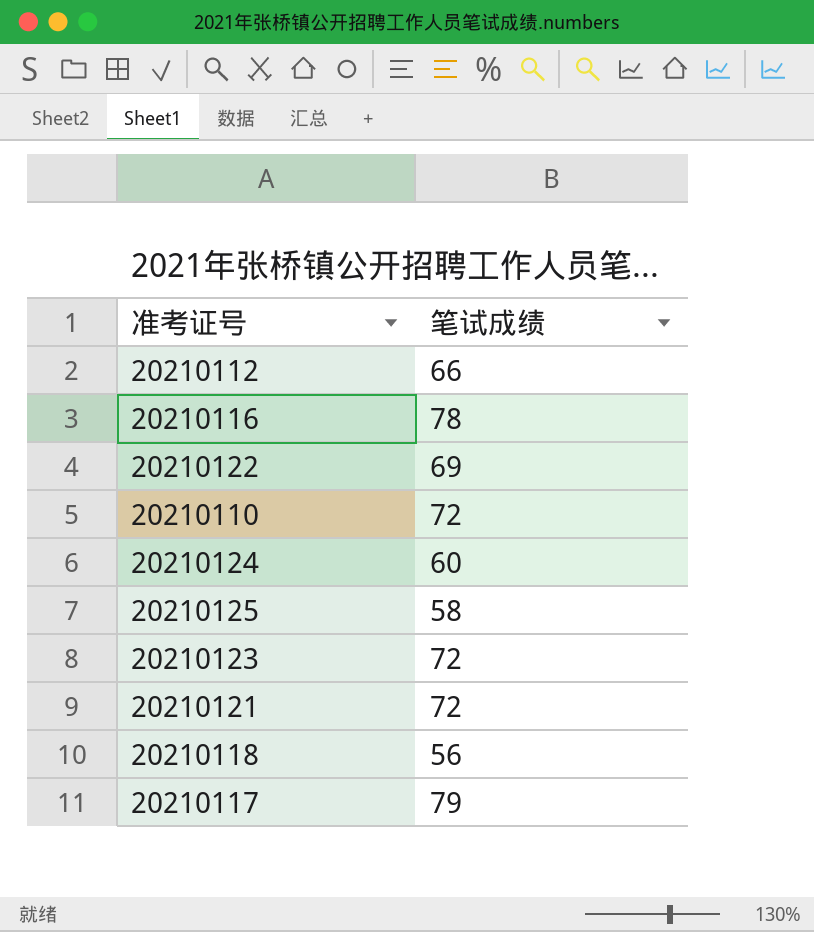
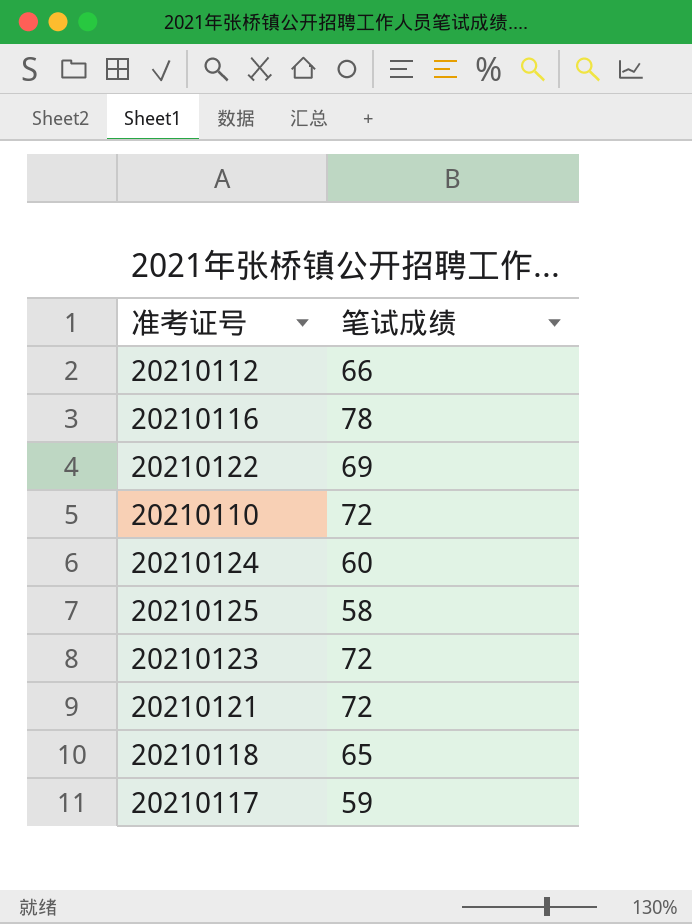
20210118 | 笔试成绩: 56 -> 65
20210117 | 笔试成绩: 79 -> 59

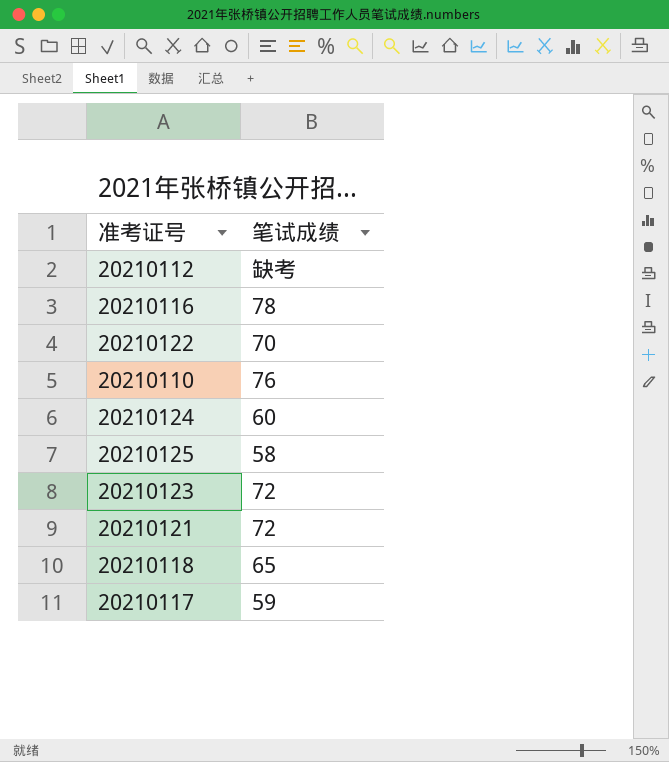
20210112 | 笔试成绩: 66 -> 缺考
20210122 | 笔试成绩: 69 -> 70
20210110 | 笔试成绩: 72 -> 76

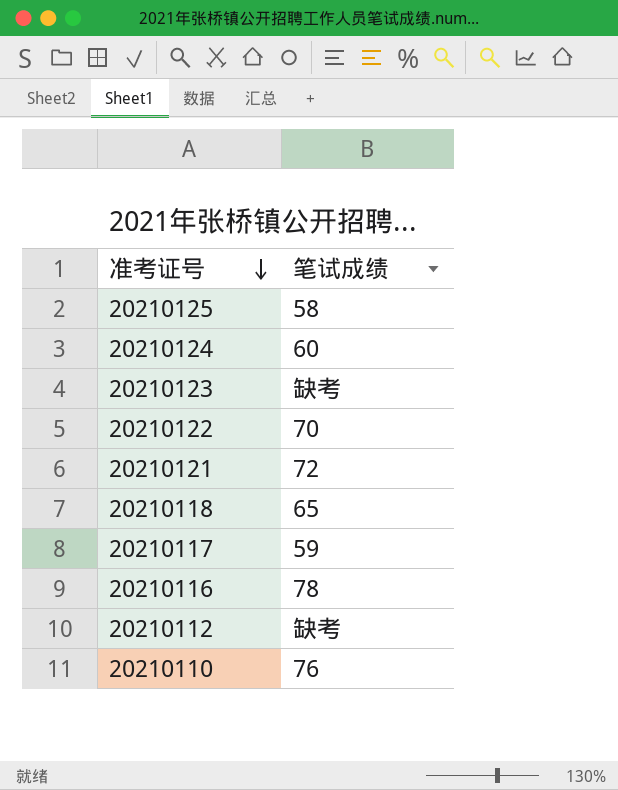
row order: none -> 准考证号 descending
20210123 | 笔试成绩: 72 -> 缺考

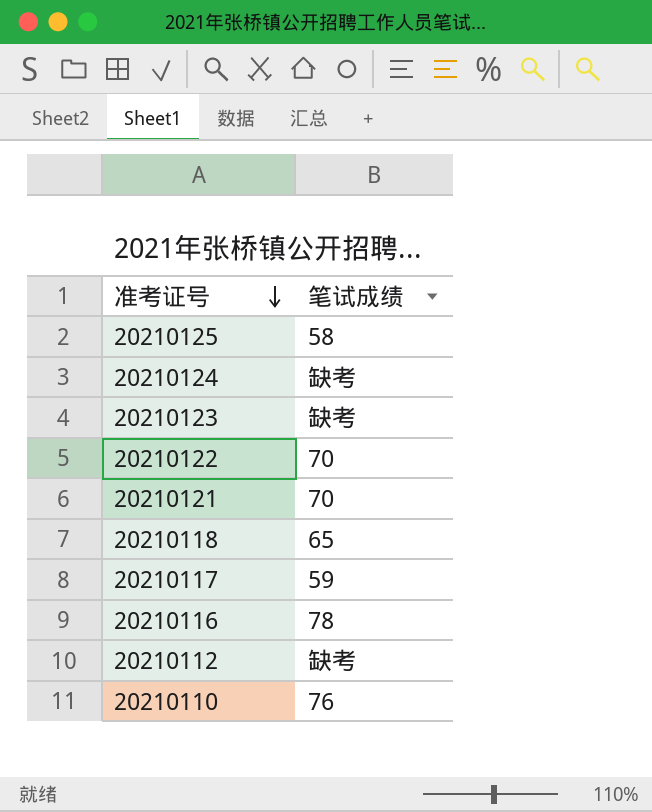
20210124 | 笔试成绩: 60 -> 缺考
20210121 | 笔试成绩: 72 -> 70

